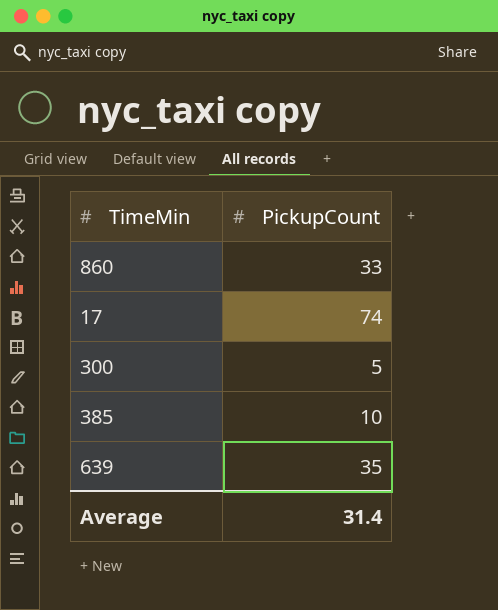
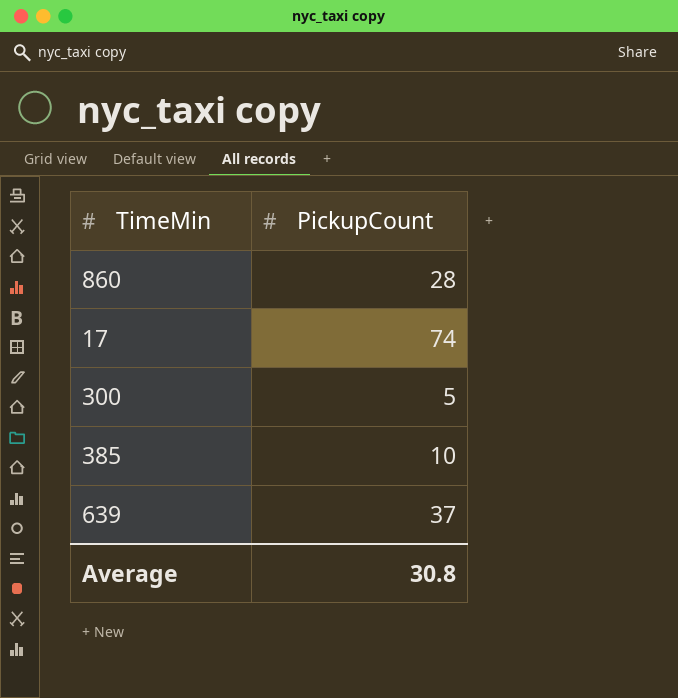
860 | PickupCount: 33 -> 28
639 | PickupCount: 35 -> 37
Average | PickupCount: 31.4 -> 30.8

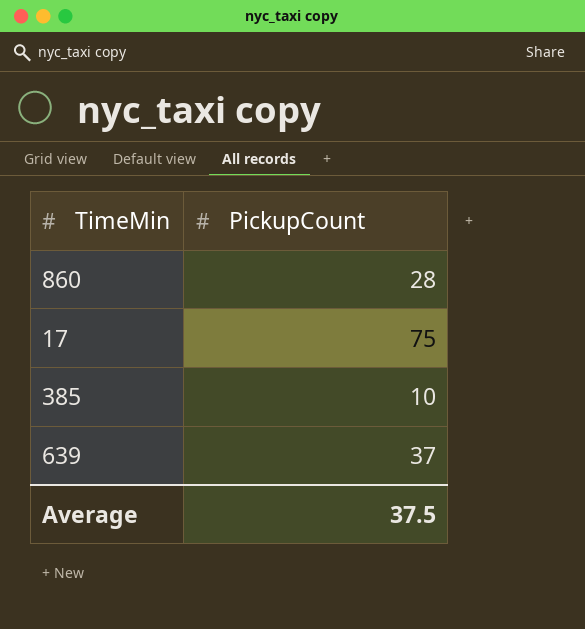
row 300: 5 -> none
17 | PickupCount: 74 -> 75
Average | PickupCount: 30.8 -> 37.5

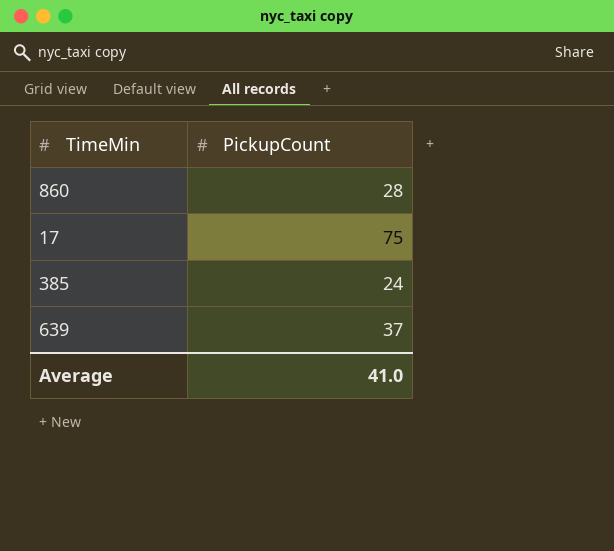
385 | PickupCount: 10 -> 24
Average | PickupCount: 37.5 -> 41.0

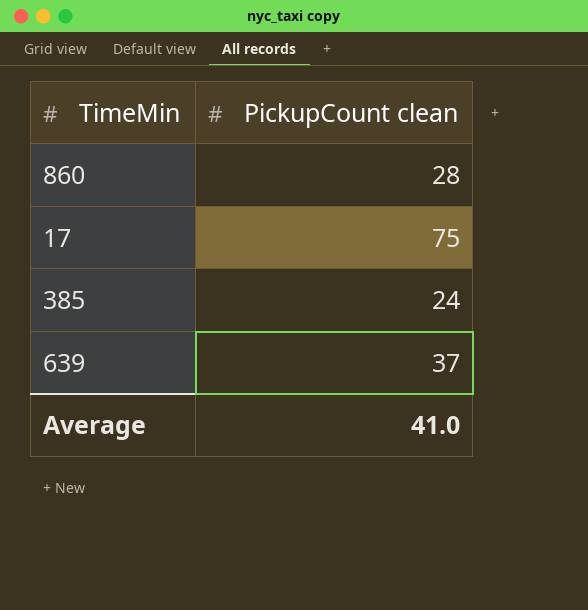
column name: PickupCount -> PickupCount clean

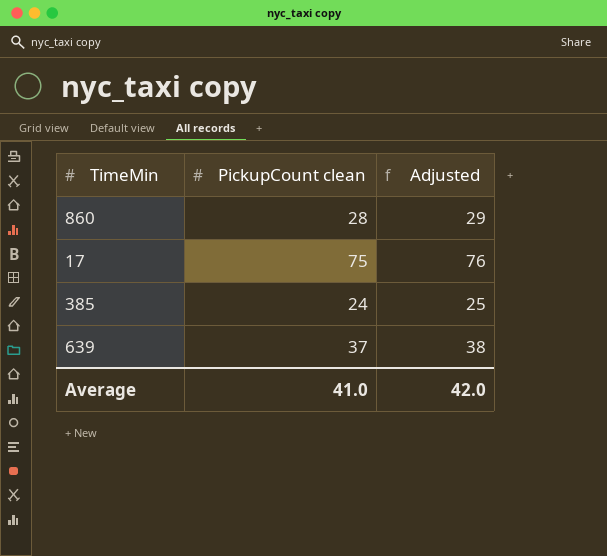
column Adjusted | formula: none -> [PickupCount clean] + 1

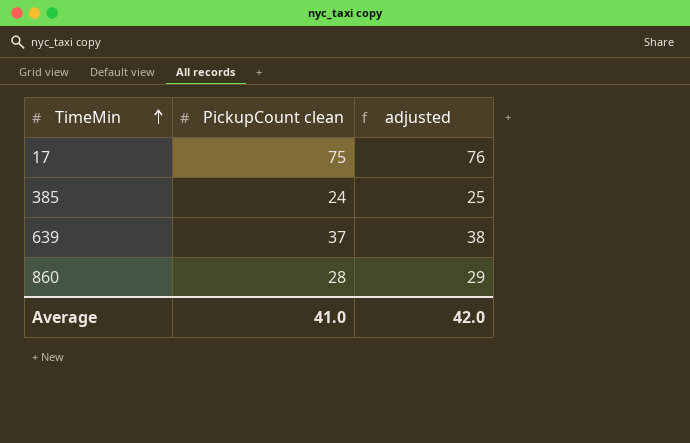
row order: none -> TimeMin ascending
column name: Adjusted -> adjusted

